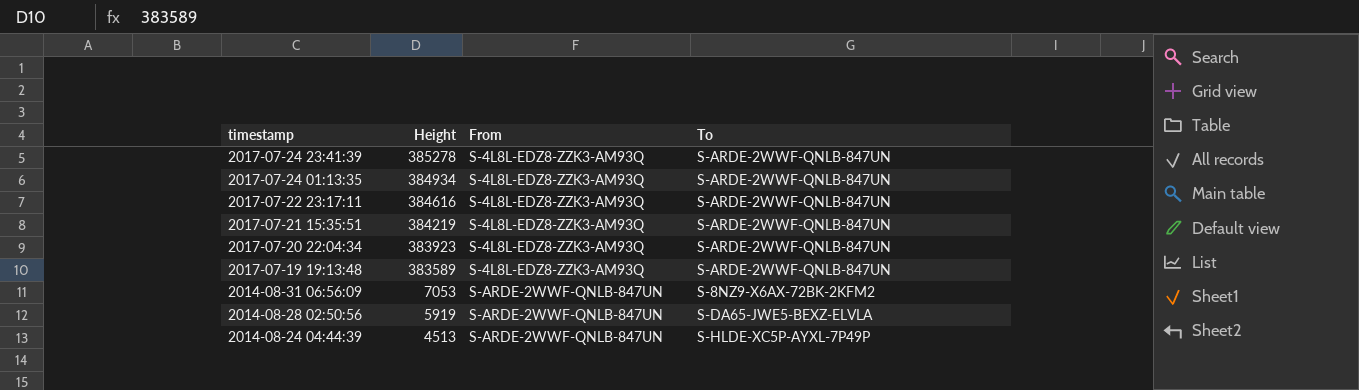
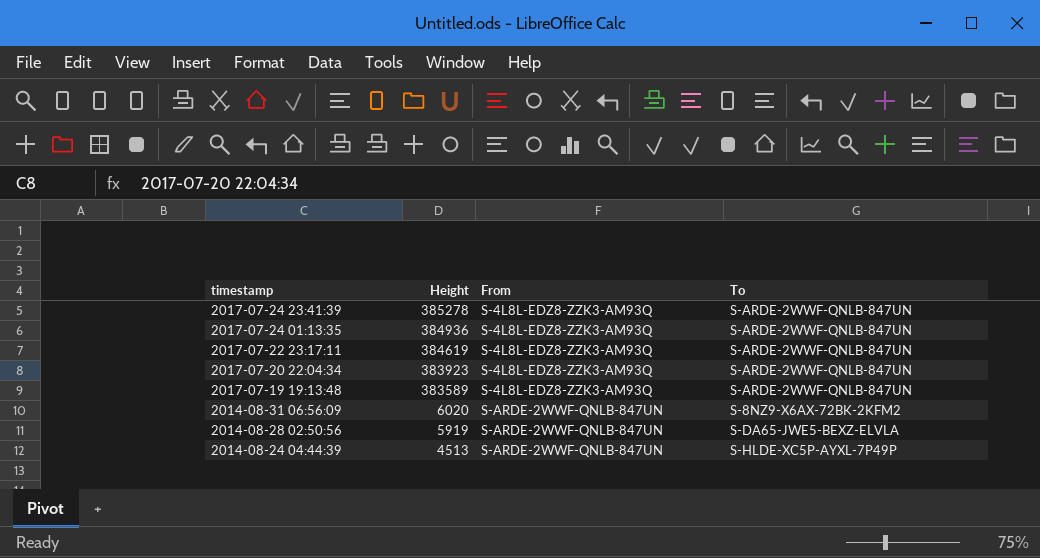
row 2017-07-21 15:35:51: 384219 | S-4L8L-EDZ8-ZZK3-AM93Q | S-ARDE-2WWF-QNLB-847UN -> none
2017-07-24 01:13:35 | Height: 384934 -> 384936
2017-07-22 23:17:11 | Height: 384616 -> 384619
2014-08-31 06:56:09 | Height: 7053 -> 6020

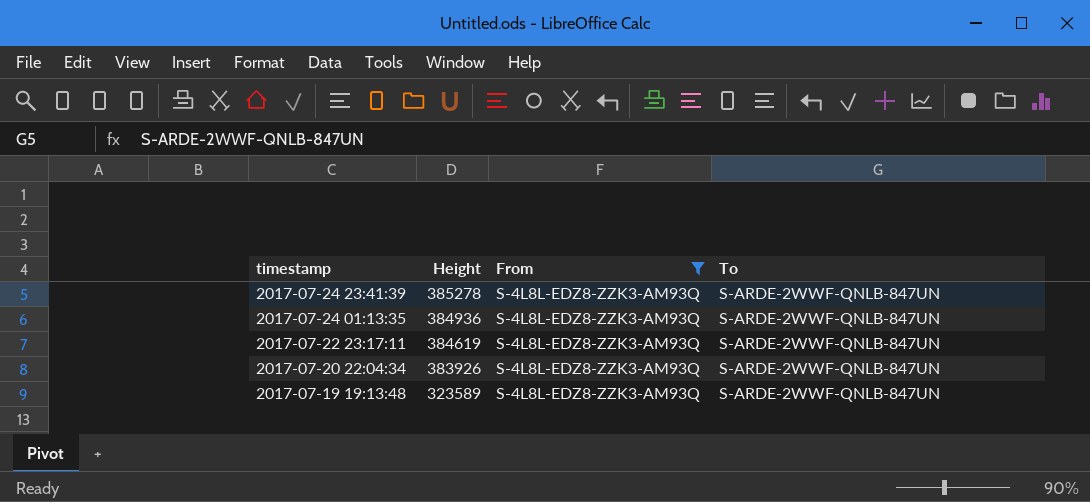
filter: none -> From = S-4L8L-EDZ8-ZZK3-AM93Q
2017-07-20 22:04:34 | Height: 383923 -> 383926
2017-07-19 19:13:48 | Height: 383589 -> 323589

